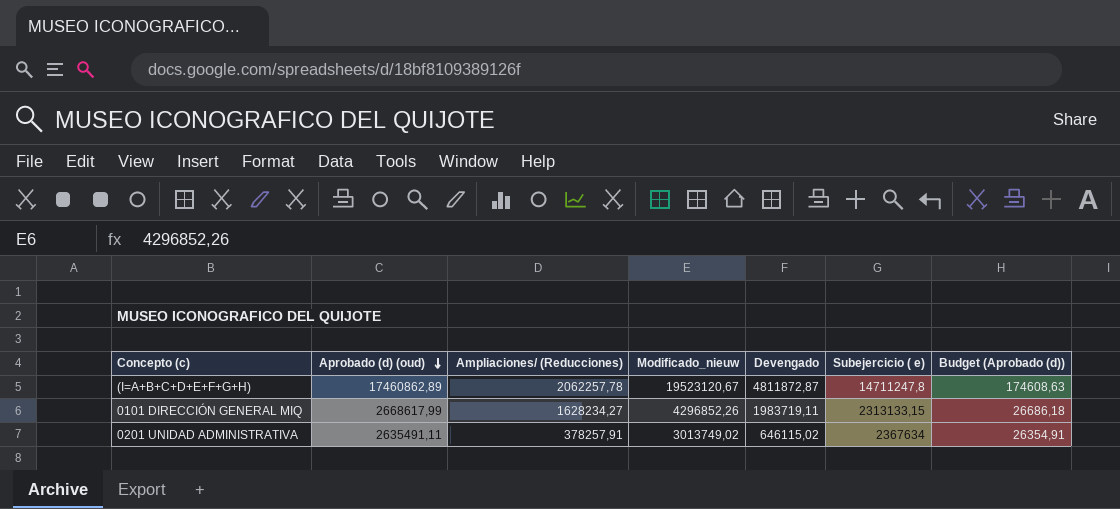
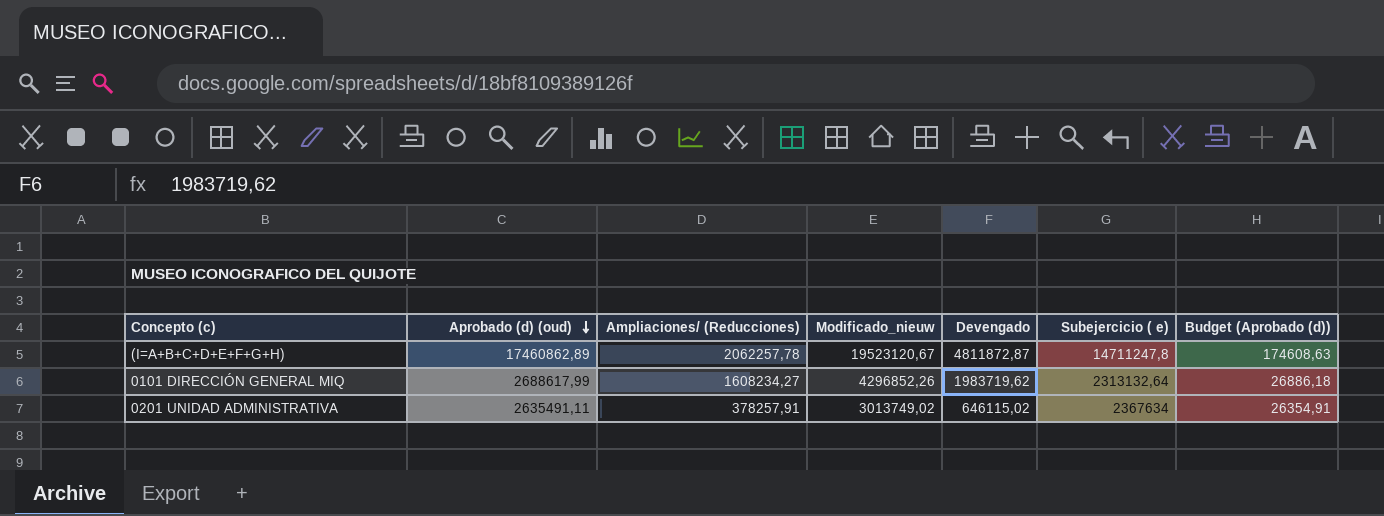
0101 DIRECCIÓN GENERAL MIQ | Aprobado (d) (oud): 2668617,99 -> 2688617,99
0101 DIRECCIÓN GENERAL MIQ | Ampliaciones/ (Reducciones): 1628234,27 -> 1608234,27
0101 DIRECCIÓN GENERAL MIQ | Devengado: 1983719,11 -> 1983719,62
0101 DIRECCIÓN GENERAL MIQ | Subejercicio ( e): 2313133,15 -> 2313132,64
0101 DIRECCIÓN GENERAL MIQ | Budget (Aprobado (d)): 26686,18 -> 26886,18

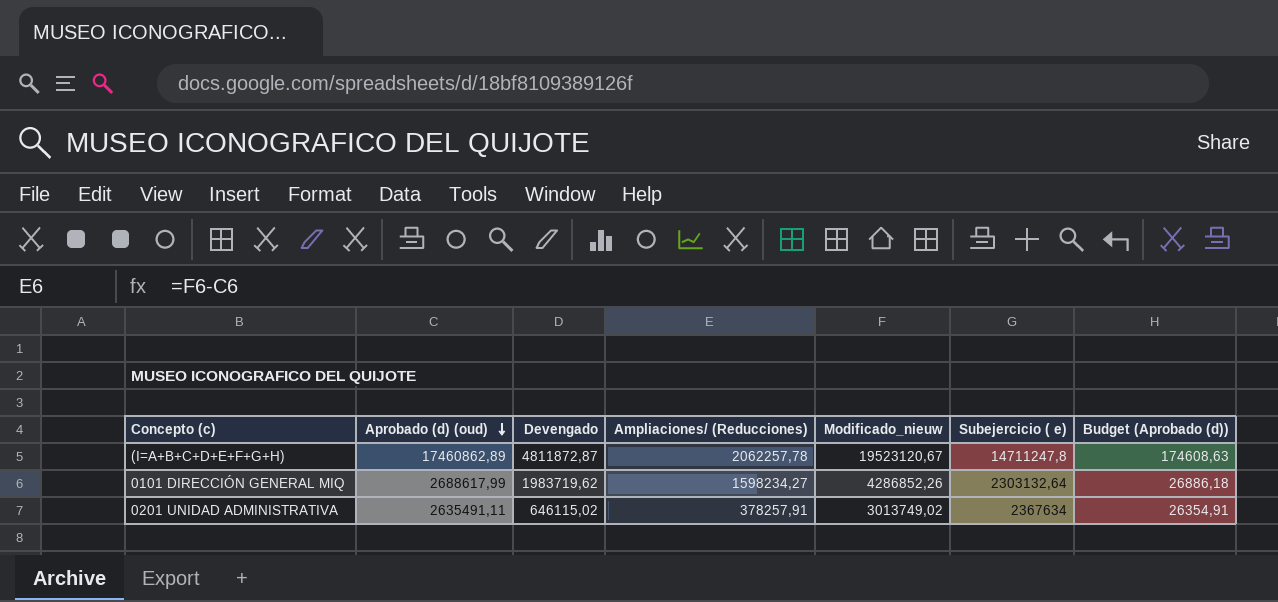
column Devengado | position: 5 -> 3
0101 DIRECCIÓN GENERAL MIQ | Ampliaciones/ (Reducciones): 1608234,27 -> 1598234,27
0101 DIRECCIÓN GENERAL MIQ | Modificado_nieuw: 4296852,26 -> 4286852,26
0101 DIRECCIÓN GENERAL MIQ | Subejercicio ( e): 2313132,64 -> 2303132,64

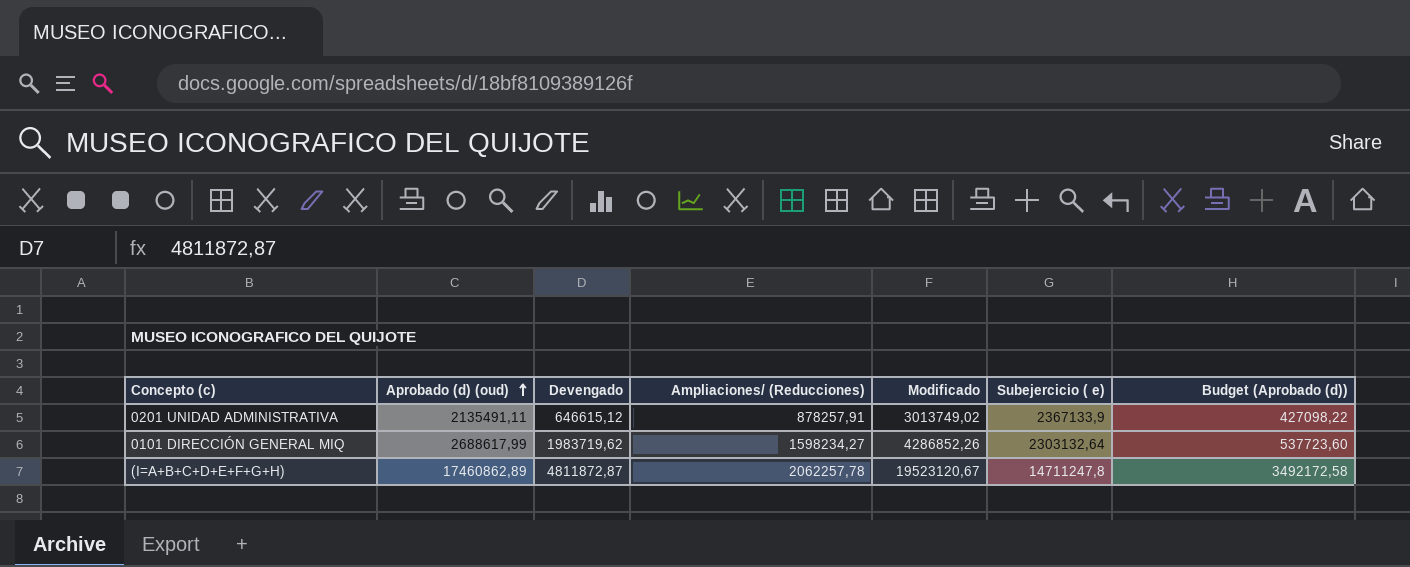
row order: Aprobado (d) (oud) descending -> Aprobado (d) (oud) ascending
column name: Modificado_nieuw -> Modificado
column Budget (Aprobado (d)) | formula: [Aprobado (d) (oud)] * 0,01 -> [Aprobado (d) (oud)] * 0,2
0201 UNIDAD ADMINISTRATIVA | Aprobado (d) (oud): 2635491,11 -> 2135491,11
0201 UNIDAD ADMINISTRATIVA | Devengado: 646115,02 -> 646615,12
0201 UNIDAD ADMINISTRATIVA | Ampliaciones/ (Reducciones): 378257,91 -> 878257,91
0201 UNIDAD ADMINISTRATIVA | Subejercicio ( e): 2367634 -> 2367133,9

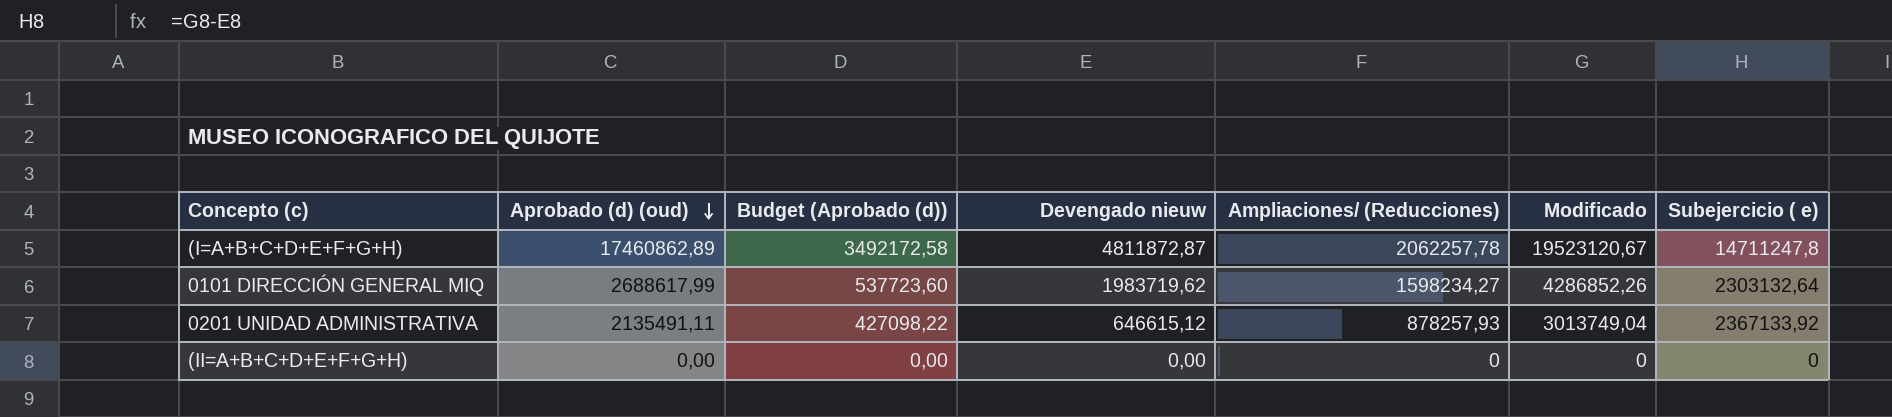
row order: Aprobado (d) (oud) ascending -> Aprobado (d) (oud) descending
column Budget (Aprobado (d)) | position: 7 -> 3
column name: Devengado -> Devengado nieuw
0201 UNIDAD ADMINISTRATIVA | Ampliaciones/ (Reducciones): 878257,91 -> 878257,93
0201 UNIDAD ADMINISTRATIVA | Modificado: 3013749,02 -> 3013749,04
0201 UNIDAD ADMINISTRATIVA | Subejercicio ( e): 2367133,9 -> 2367133,92
row (II=A+B+C+D+E+F+G+H): none -> 0,00 | 0,00 | 0,00 | 0 | 0 | 0

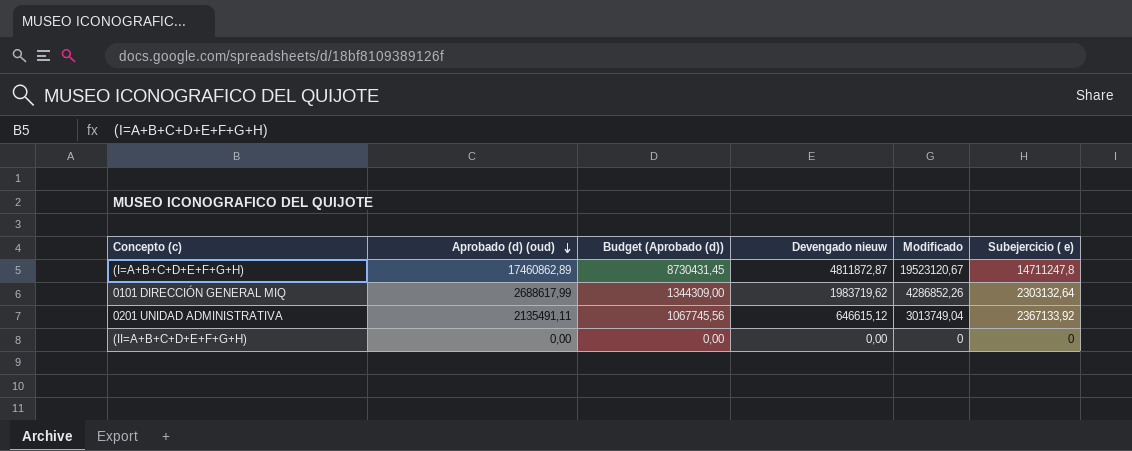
column Ampliaciones/ (Reducciones) | formula: [Modificado] - [Aprobado (d) (oud)] -> none
column Budget (Aprobado (d)) | formula: [Aprobado (d) (oud)] * 0,2 -> [Aprobado (d) (oud)] * 0,5

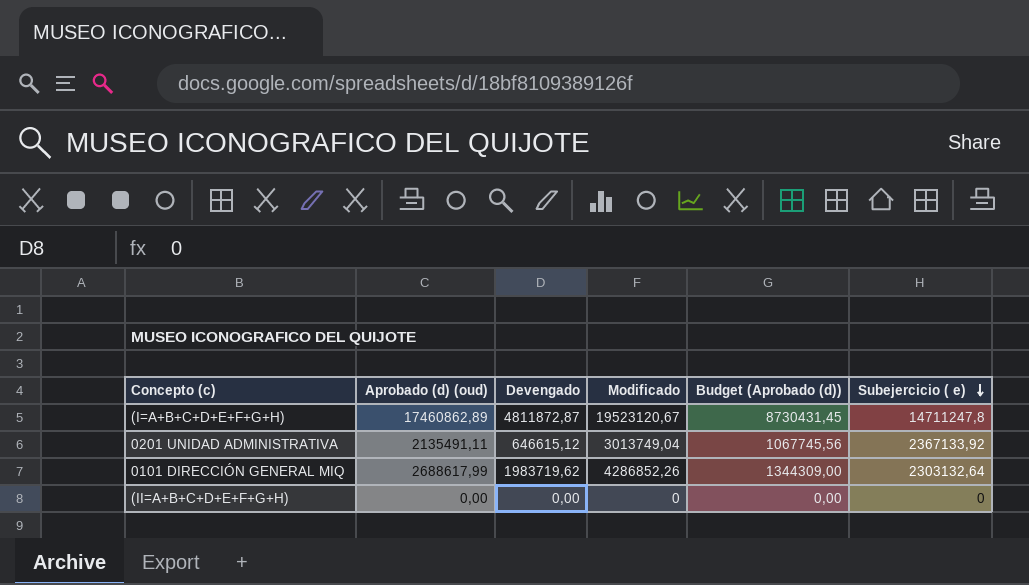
row order: Aprobado (d) (oud) descending -> Subejercicio ( e) descending
column name: Devengado nieuw -> Devengado
column Budget (Aprobado (d)) | position: 3 -> 5

